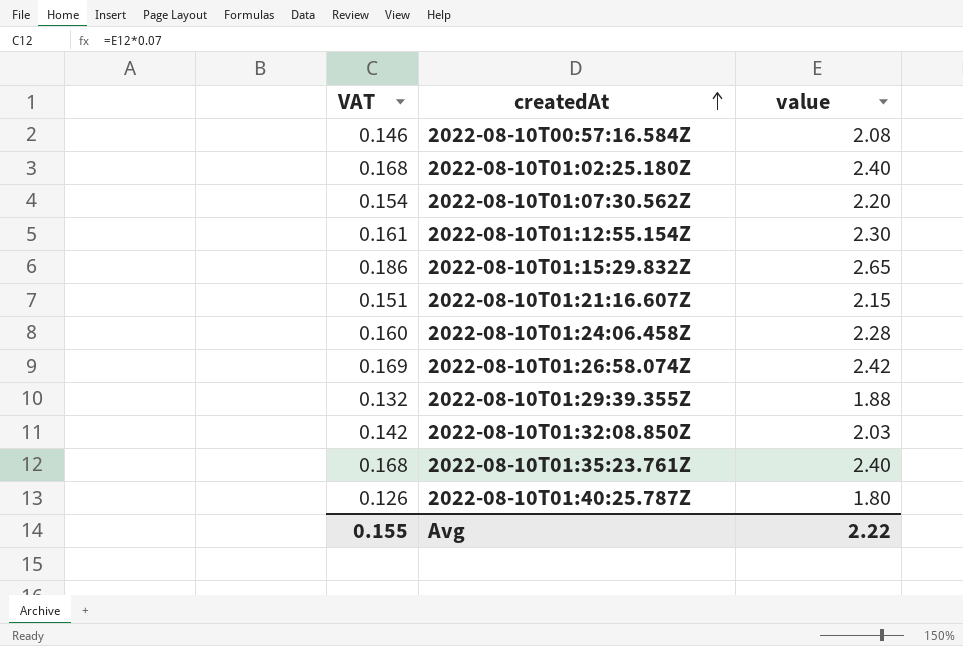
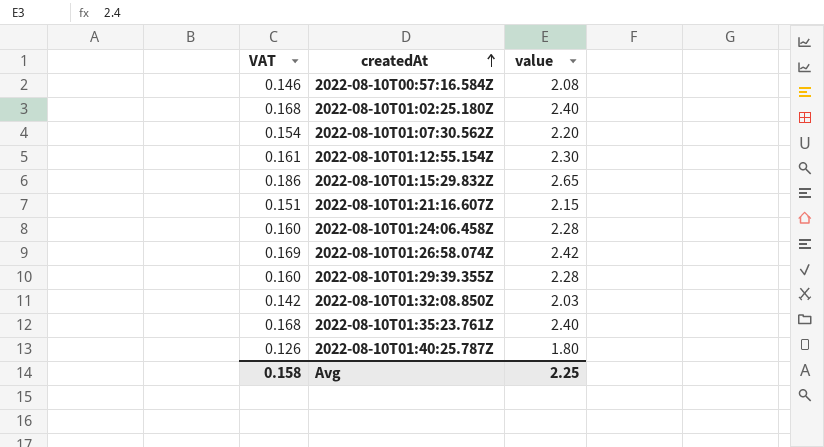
2022-08-10T01:29:39.355Z | VAT: 0.132 -> 0.160
2022-08-10T01:29:39.355Z | value: 1.88 -> 2.28
Avg | VAT: 0.155 -> 0.158
Avg | value: 2.22 -> 2.25

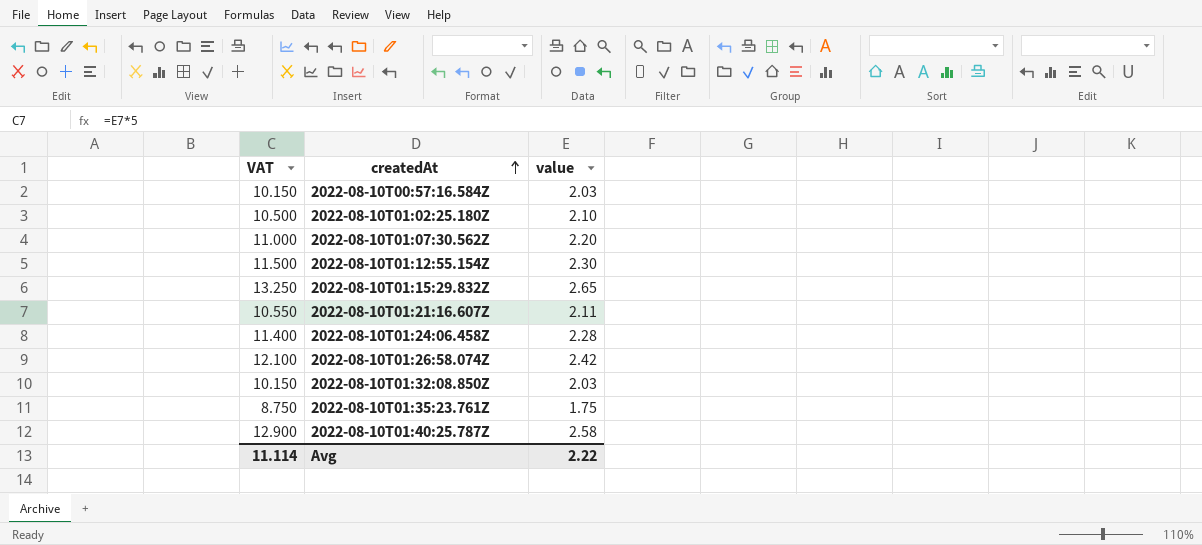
column VAT | formula: [value] * 0.07 -> [value] * 5
row 2022-08-10T01:29:39.355Z: 0.160 | 2.28 -> none
2022-08-10T00:57:16.584Z | value: 2.08 -> 2.03
2022-08-10T01:02:25.180Z | value: 2.40 -> 2.10
2022-08-10T01:21:16.607Z | value: 2.15 -> 2.11
2022-08-10T01:35:23.761Z | value: 2.40 -> 1.75
2022-08-10T01:40:25.787Z | value: 1.80 -> 2.58
Avg | VAT: 0.158 -> 11.114
Avg | value: 2.25 -> 2.22

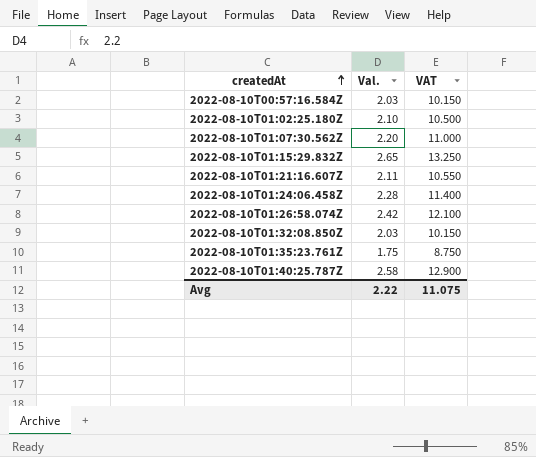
column name: value -> Val.
column VAT | position: 1 -> 3
row 2022-08-10T01:12:55.154Z: 11.500 | 2.30 -> none
Avg | VAT: 11.114 -> 11.075

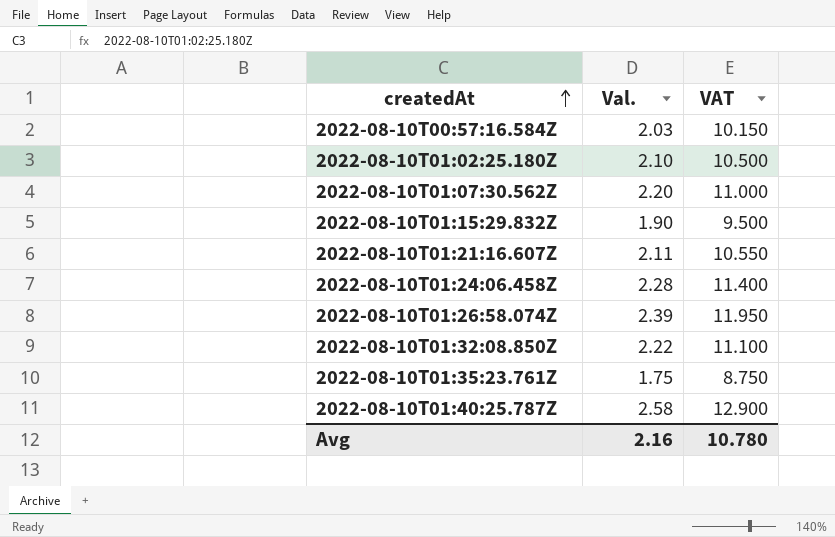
2022-08-10T01:15:29.832Z | Val.: 2.65 -> 1.90
2022-08-10T01:15:29.832Z | VAT: 13.250 -> 9.500
2022-08-10T01:26:58.074Z | Val.: 2.42 -> 2.39
2022-08-10T01:26:58.074Z | VAT: 12.100 -> 11.950
2022-08-10T01:32:08.850Z | Val.: 2.03 -> 2.22
2022-08-10T01:32:08.850Z | VAT: 10.150 -> 11.100
Avg | Val.: 2.22 -> 2.16
Avg | VAT: 11.075 -> 10.780

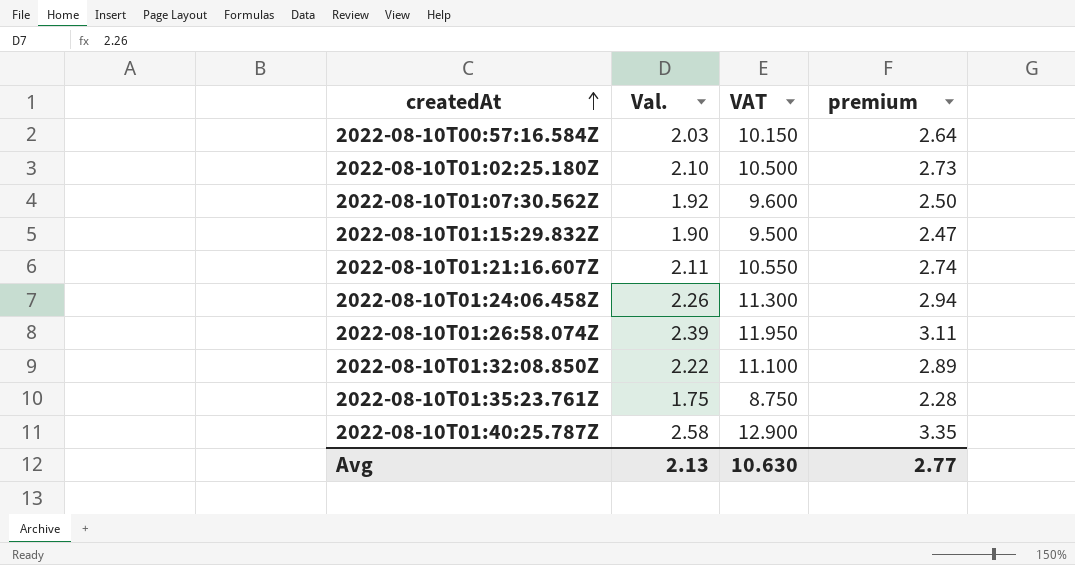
column premium | formula: none -> [Val.] * 1.3
2022-08-10T01:07:30.562Z | Val.: 2.20 -> 1.92
2022-08-10T01:07:30.562Z | VAT: 11.000 -> 9.600
2022-08-10T01:24:06.458Z | Val.: 2.28 -> 2.26
2022-08-10T01:24:06.458Z | VAT: 11.400 -> 11.300
Avg | Val.: 2.16 -> 2.13
Avg | VAT: 10.780 -> 10.630

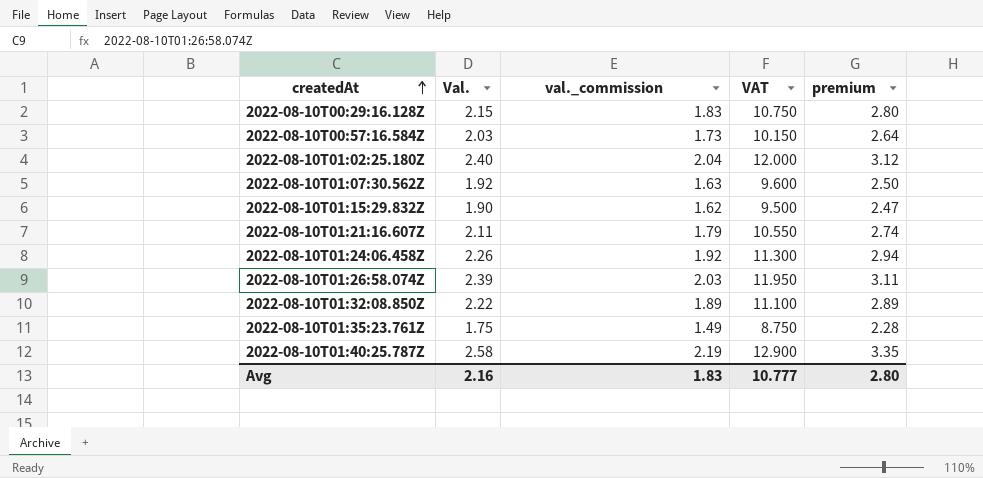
column val._commission | formula: none -> [Val.] * 0.85
row 2022-08-10T00:29:16.128Z: none -> 2.15 | 1.83 | 10.750 | 2.80
2022-08-10T01:02:25.180Z | Val.: 2.10 -> 2.40
2022-08-10T01:02:25.180Z | VAT: 10.500 -> 12.000
2022-08-10T01:02:25.180Z | premium: 2.73 -> 3.12
Avg | Val.: 2.13 -> 2.16
Avg | VAT: 10.630 -> 10.777
Avg | premium: 2.77 -> 2.80

